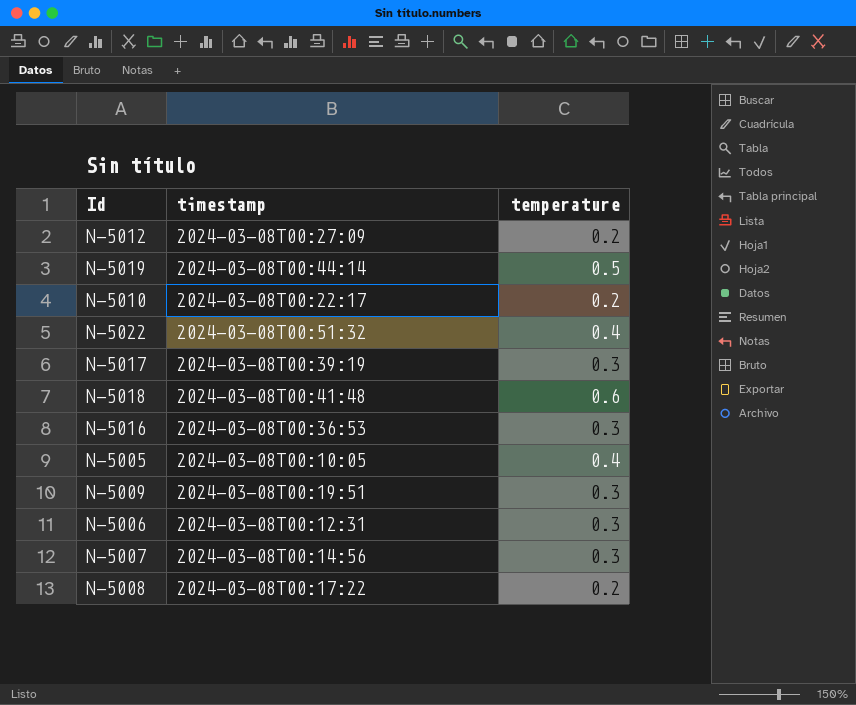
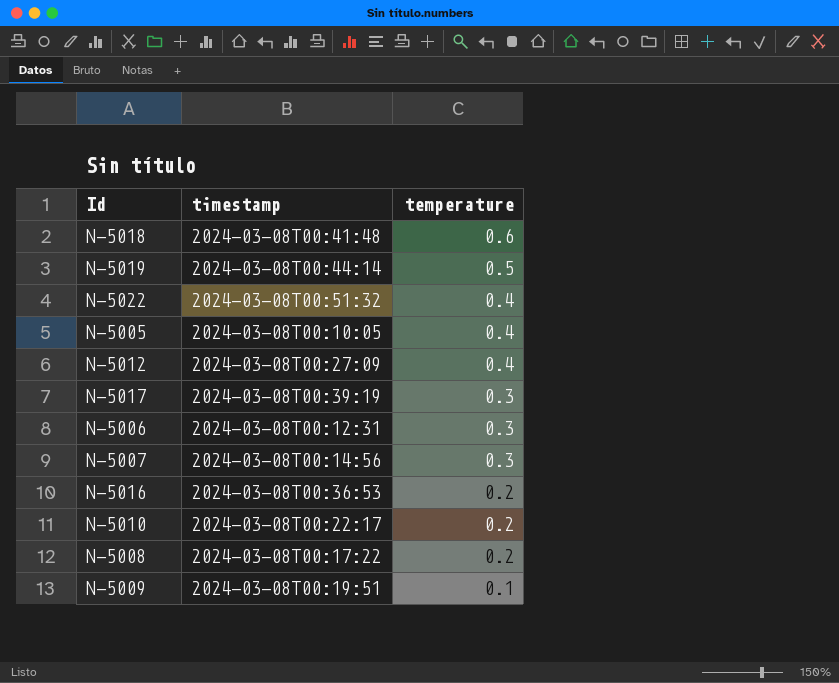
row order: none -> temperature descending
N-5012 | temperature: 0.2 -> 0.4
N-5016 | temperature: 0.3 -> 0.2
N-5009 | temperature: 0.3 -> 0.1

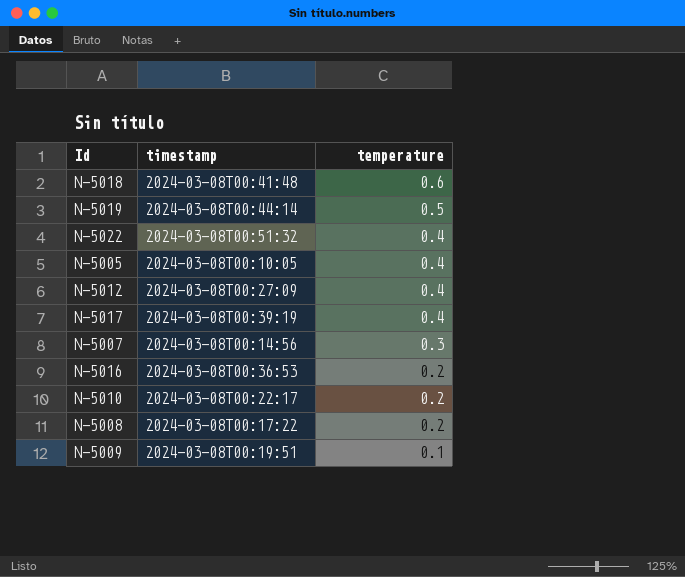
row N-5006: 2024-03-08T00:12:31 | 0.3 -> none
N-5017 | temperature: 0.3 -> 0.4

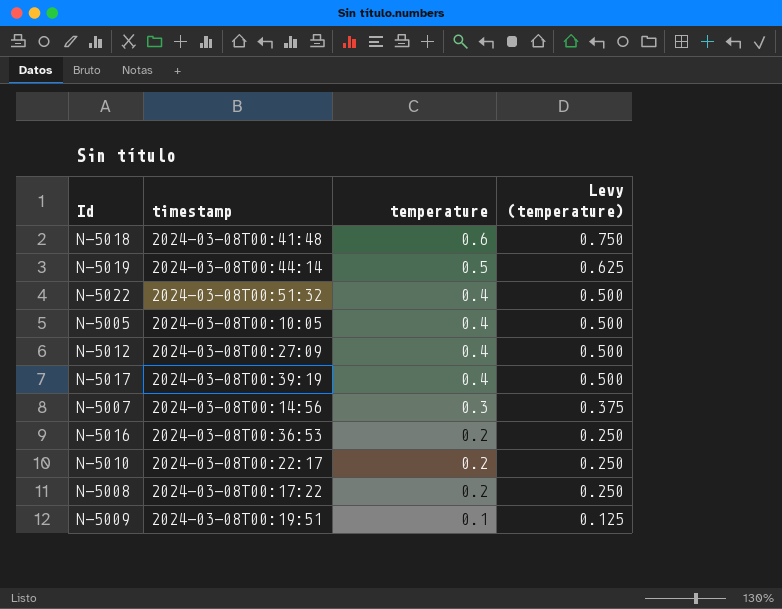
column Levy (temperature) | formula: none -> [temperature] * 1.25

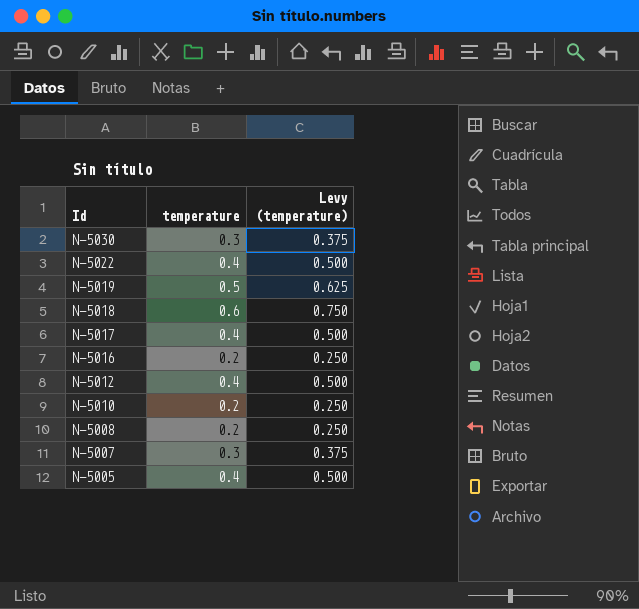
row order: temperature descending -> Id descending
column timestamp | position: 2 -> none
row N-5009: 2024-03-08T00:19:51 | 0.1 | 0.125 -> none
row N-5030: none -> 0.3 | 0.375

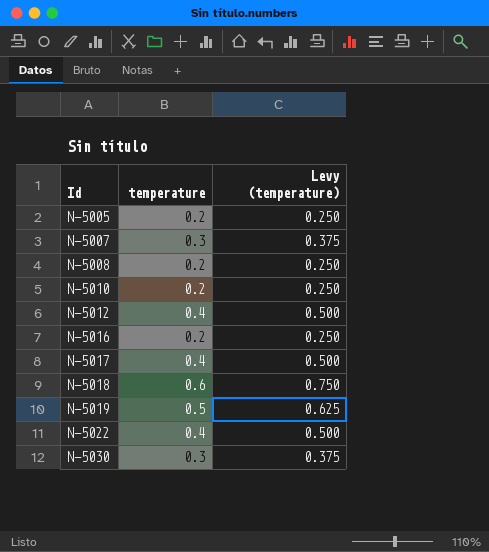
row order: Id descending -> Id ascending
N-5005 | temperature: 0.4 -> 0.2
N-5005 | Levy (temperature): 0.500 -> 0.250

